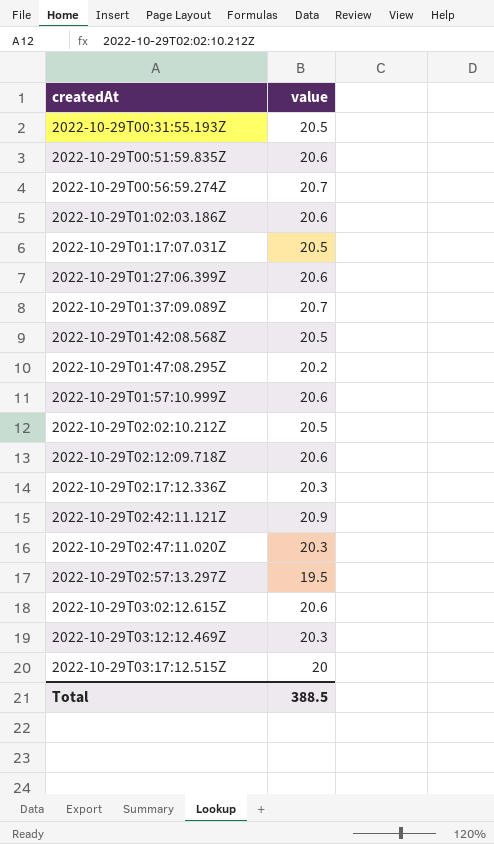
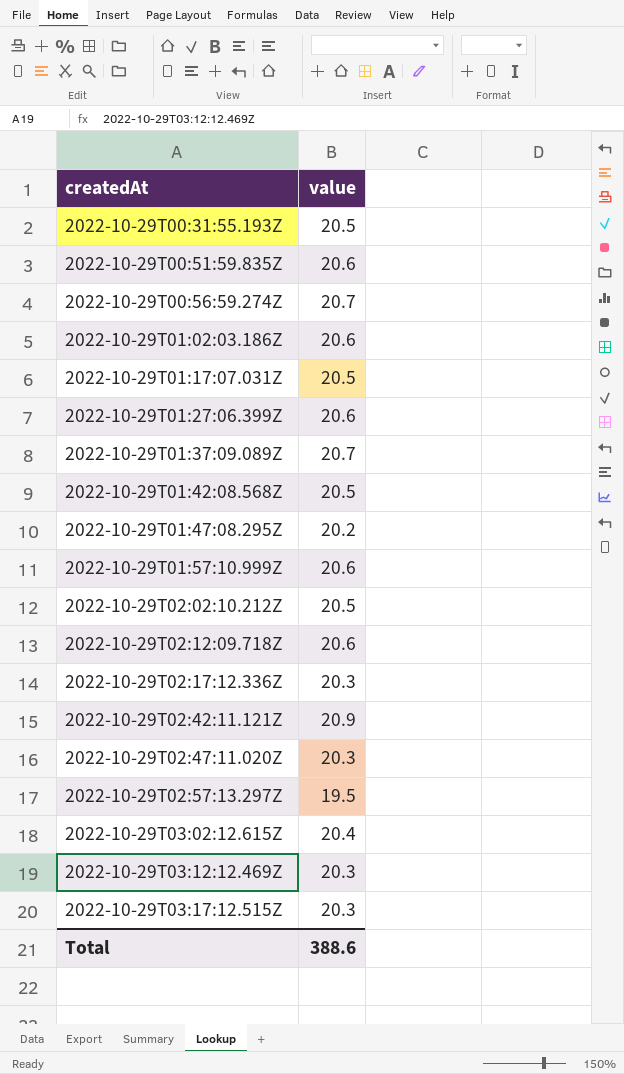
2022-10-29T03:02:12.615Z | value: 20.6 -> 20.4
2022-10-29T03:17:12.515Z | value: 20 -> 20.3
Total | value: 388.5 -> 388.6

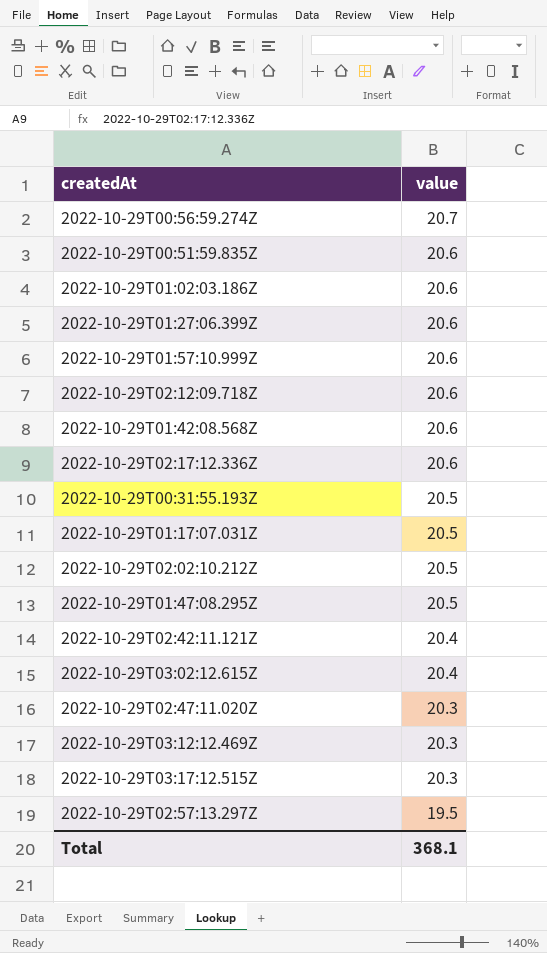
row order: createdAt ascending -> value descending
row 2022-10-29T01:37:09.089Z: 20.7 -> none
2022-10-29T01:42:08.568Z | value: 20.5 -> 20.6
2022-10-29T02:17:12.336Z | value: 20.3 -> 20.6
2022-10-29T01:47:08.295Z | value: 20.2 -> 20.5
2022-10-29T02:42:11.121Z | value: 20.9 -> 20.4
Total | value: 388.6 -> 368.1

